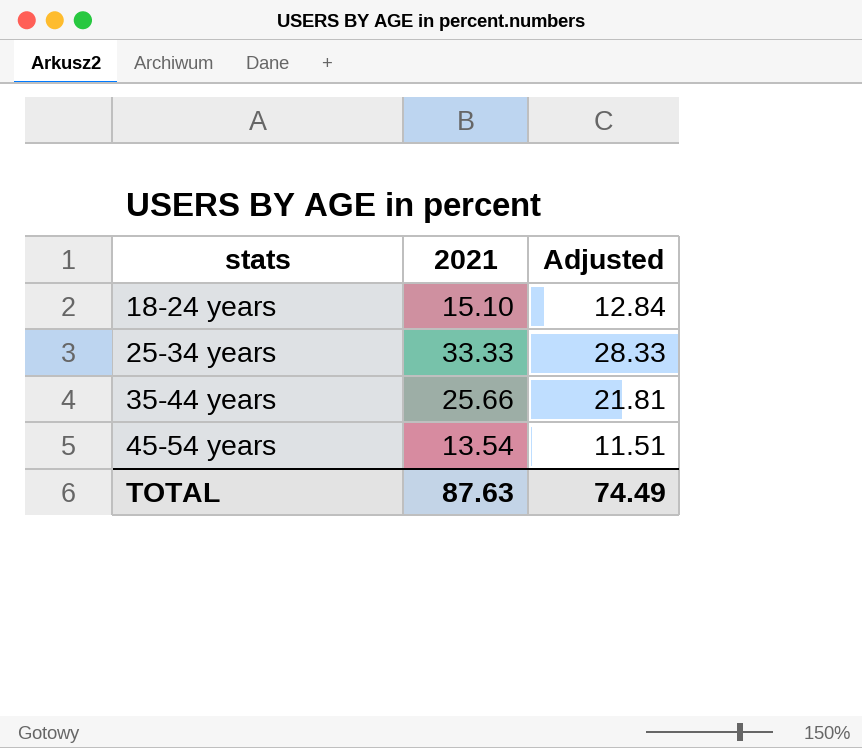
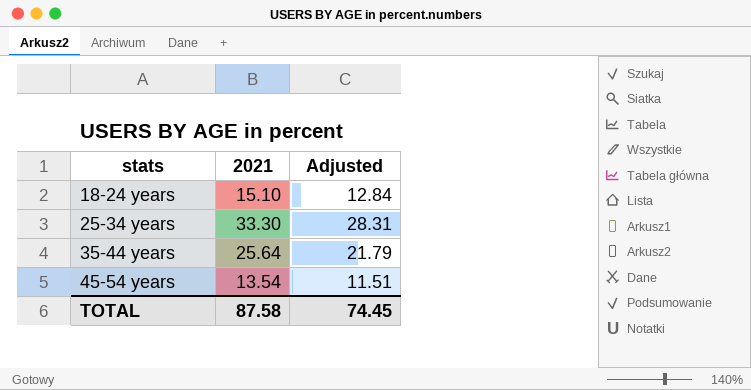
25-34 years | 2021: 33.33 -> 33.30
25-34 years | Adjusted: 28.33 -> 28.31
35-44 years | 2021: 25.66 -> 25.64
35-44 years | Adjusted: 21.81 -> 21.79
TOTAL | 2021: 87.63 -> 87.58
TOTAL | Adjusted: 74.49 -> 74.45

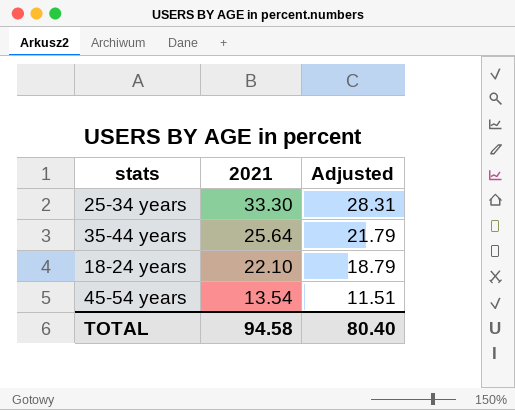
row order: stats ascending -> 2021 descending
18-24 years | 2021: 15.10 -> 22.10
18-24 years | Adjusted: 12.84 -> 18.79
TOTAL | 2021: 87.58 -> 94.58
TOTAL | Adjusted: 74.45 -> 80.40

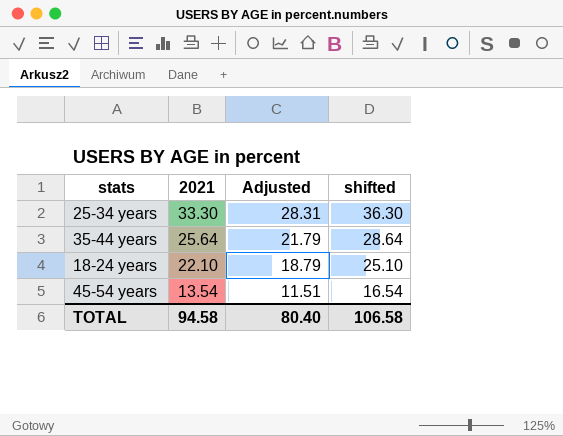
column shifted | formula: none -> [2021] + 3

